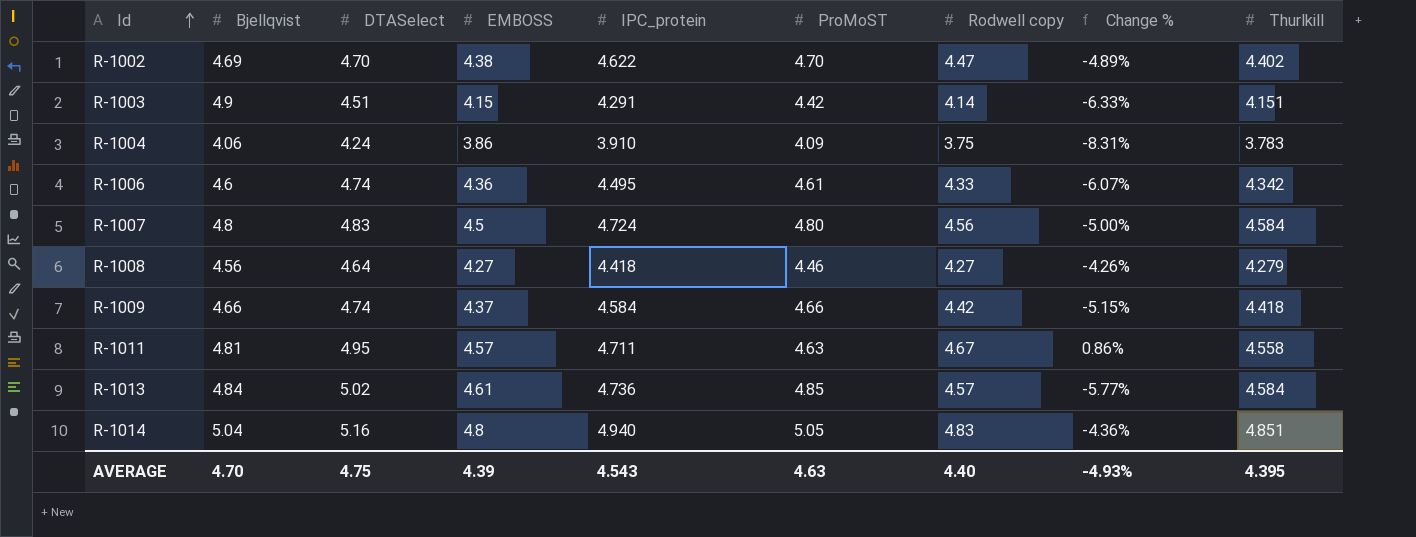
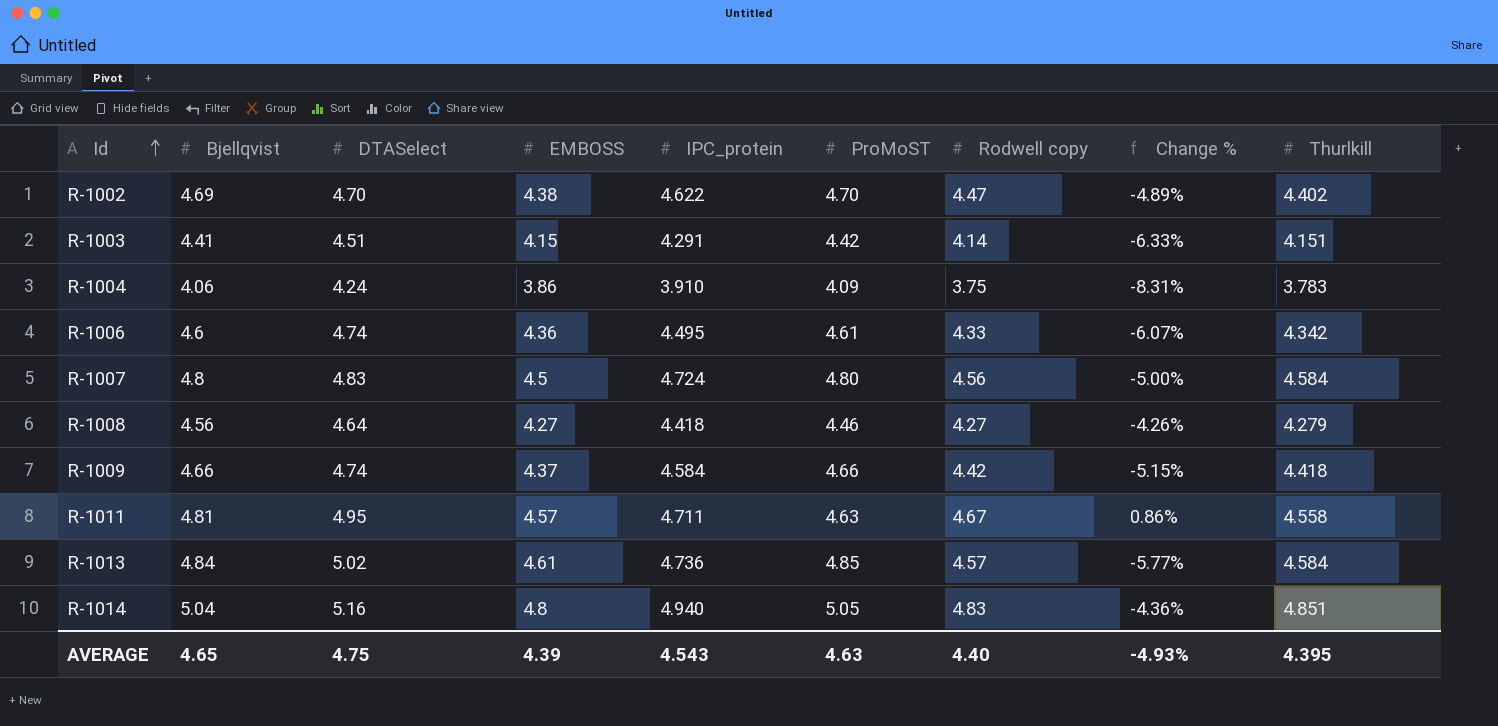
R-1003 | Bjellqvist: 4.9 -> 4.41
AVERAGE | Bjellqvist: 4.70 -> 4.65

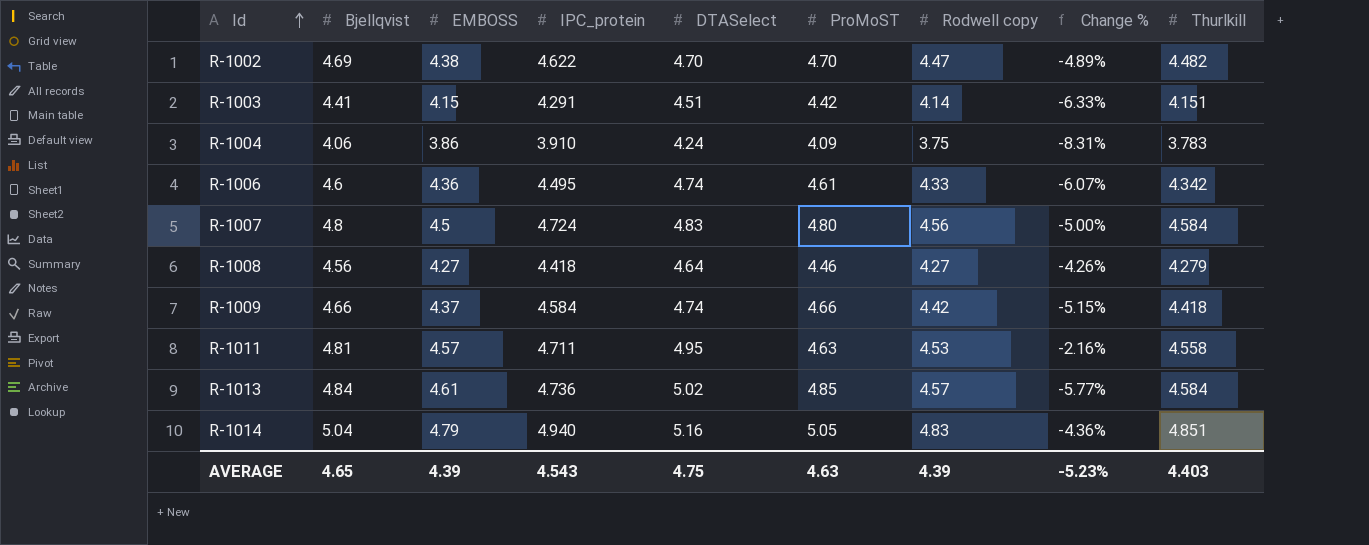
column DTASelect | position: 3 -> 5
R-1002 | Thurlkill: 4.402 -> 4.482
R-1011 | Rodwell copy: 4.67 -> 4.53
R-1011 | Change %: 0.86% -> -2.16%
R-1014 | EMBOSS: 4.8 -> 4.79
AVERAGE | Rodwell copy: 4.40 -> 4.39
AVERAGE | Change %: -4.93% -> -5.23%
AVERAGE | Thurlkill: 4.395 -> 4.403

